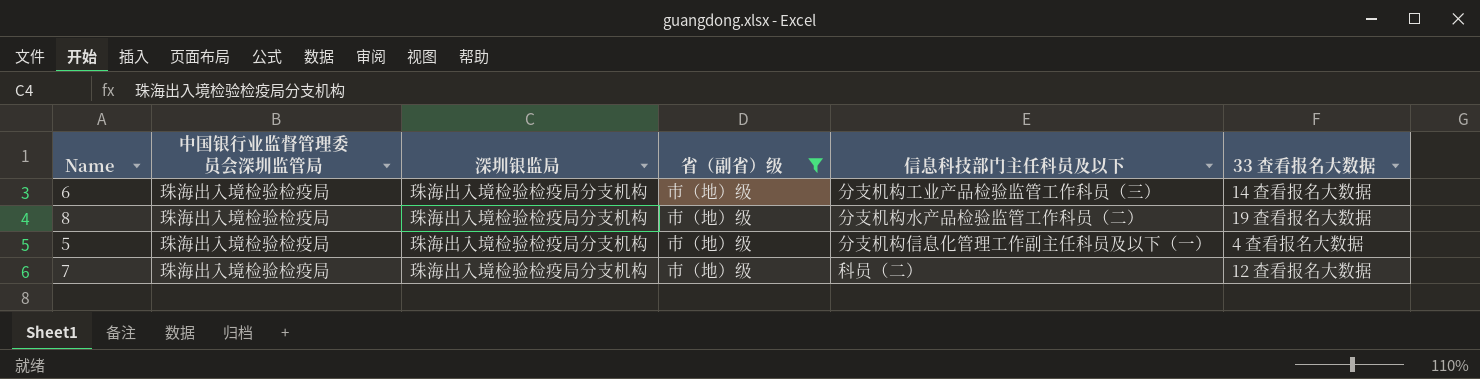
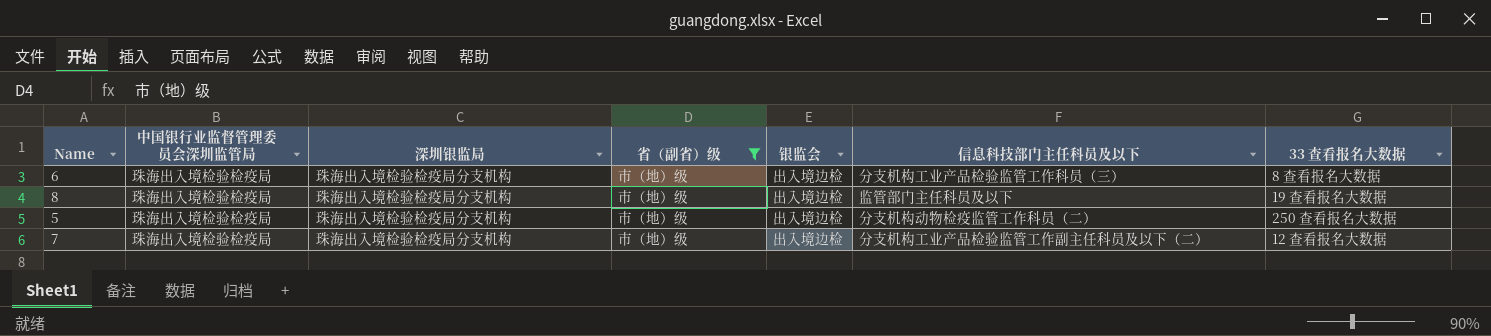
column 银监会 | position: none -> 5
6 | 33 查看报名大数据: 14 查看报名大数据 -> 8 查看报名大数据
8 | 信息科技部门主任科员及以下: 分支机构水产品检验监管工作科员（二） -> 监管部门主任科员及以下
5 | 信息科技部门主任科员及以下: 分支机构信息化管理工作副主任科员及以下（一） -> 分支机构动物检疫监管工作科员（二）
5 | 33 查看报名大数据: 4 查看报名大数据 -> 250 查看报名大数据
7 | 信息科技部门主任科员及以下: 科员（二） -> 分支机构工业产品检验监管工作副主任科员及以下（二）

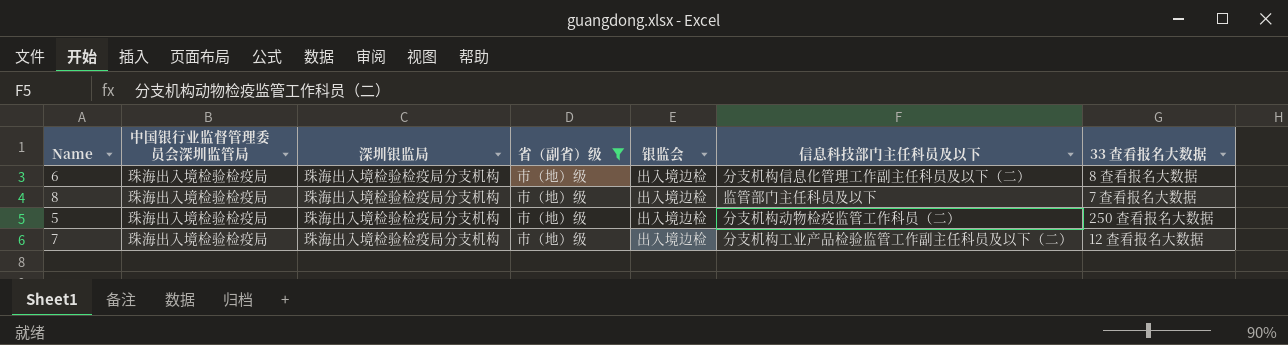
6 | 信息科技部门主任科员及以下: 分支机构工业产品检验监管工作科员（三） -> 分支机构信息化管理工作副主任科员及以下（二）
8 | 33 查看报名大数据: 19 查看报名大数据 -> 7 查看报名大数据

